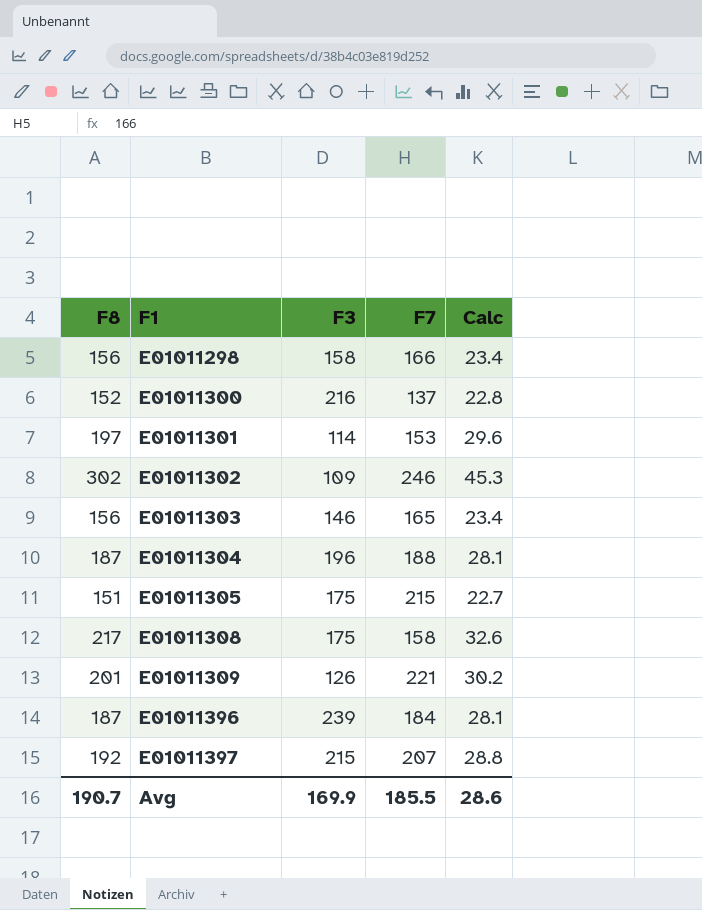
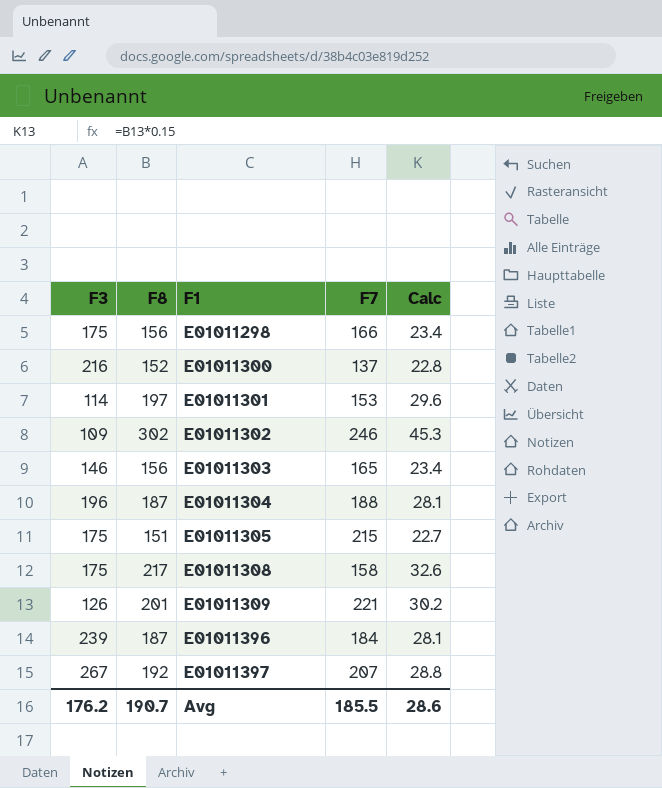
column F3 | position: 3 -> 1
E01011298 | F3: 158 -> 175
E01011397 | F3: 215 -> 267
Avg | F3: 169.9 -> 176.2

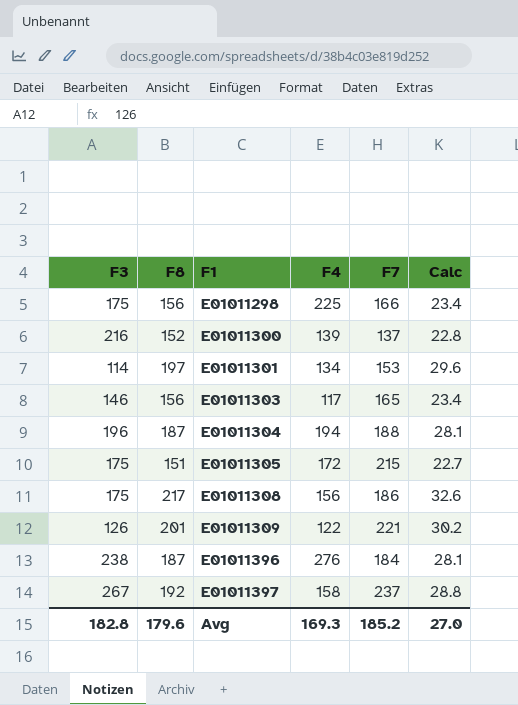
column F4 | position: none -> 4
row E01011302: 109 | 302 | 246 | 45.3 -> none
E01011308 | F7: 158 -> 186
E01011396 | F3: 239 -> 238
E01011397 | F7: 207 -> 237
Avg | F3: 176.2 -> 182.8
Avg | F8: 190.7 -> 179.6
Avg | F7: 185.5 -> 185.2
Avg | Calc: 28.6 -> 27.0

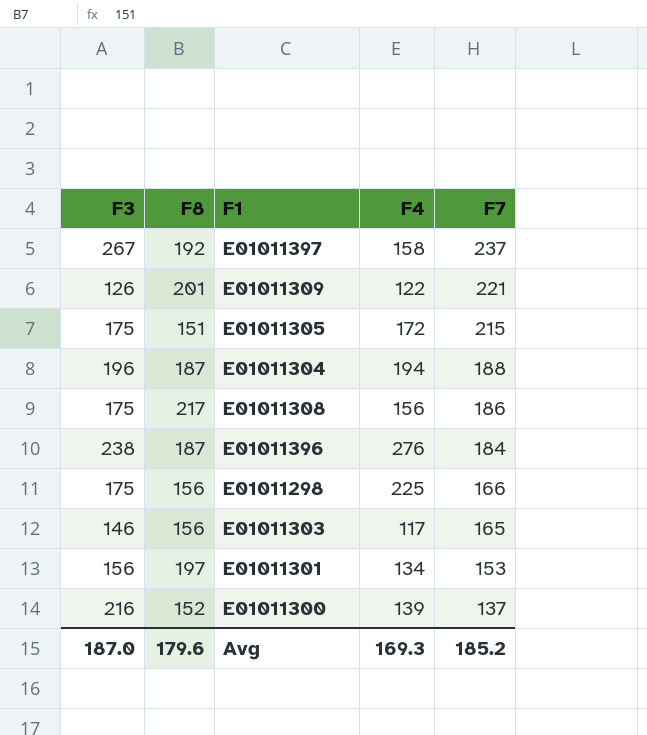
row order: F1 ascending -> F7 descending
column Calc | formula: [F8] * 0.15 -> none
E01011301 | F3: 114 -> 156
Avg | F3: 182.8 -> 187.0

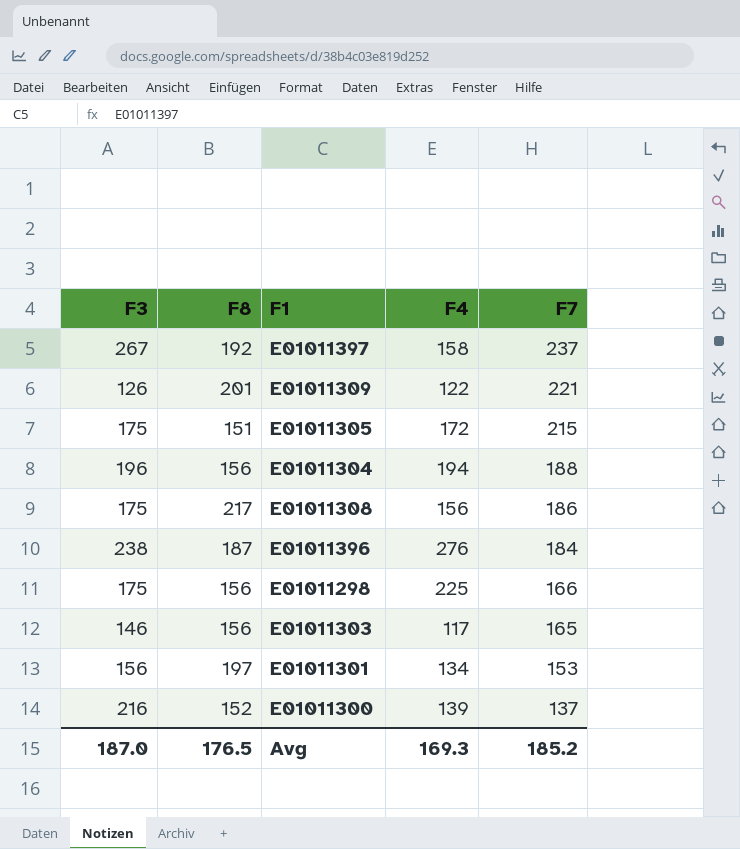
E01011304 | F8: 187 -> 156
Avg | F8: 179.6 -> 176.5

